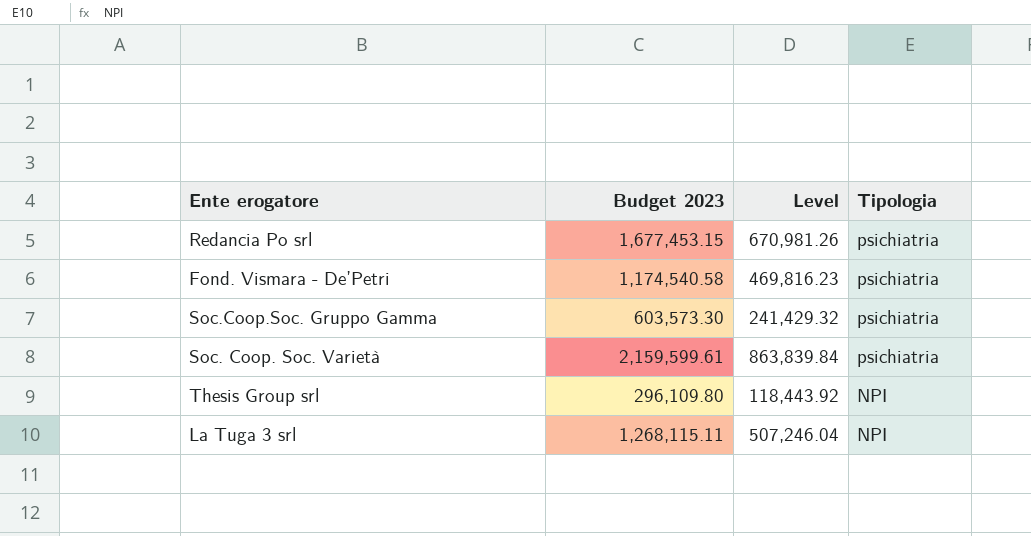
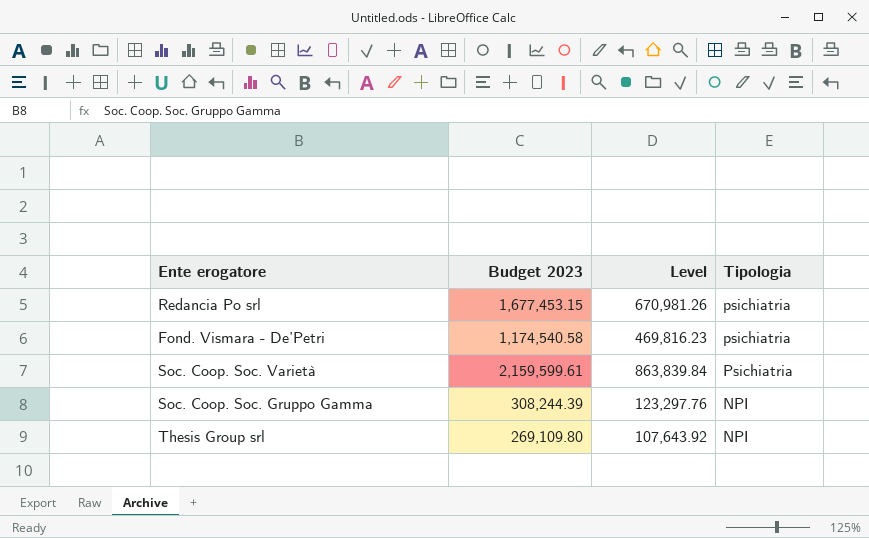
row Soc.Coop.Soc. Gruppo Gamma: 603,573.30 | 241,429.32 | psichiatria -> none
row La Tuga 3 srl: 1,268,115.11 | 507,246.04 | NPI -> none
Soc. Coop. Soc. Varietà | Tipologia: psichiatria -> Psichiatria
row Soc. Coop. Soc. Gruppo Gamma: none -> 308,244.39 | 123,297.76 | NPI
Thesis Group srl | Budget 2023: 296,109.80 -> 269,109.80
Thesis Group srl | Level: 118,443.92 -> 107,643.92

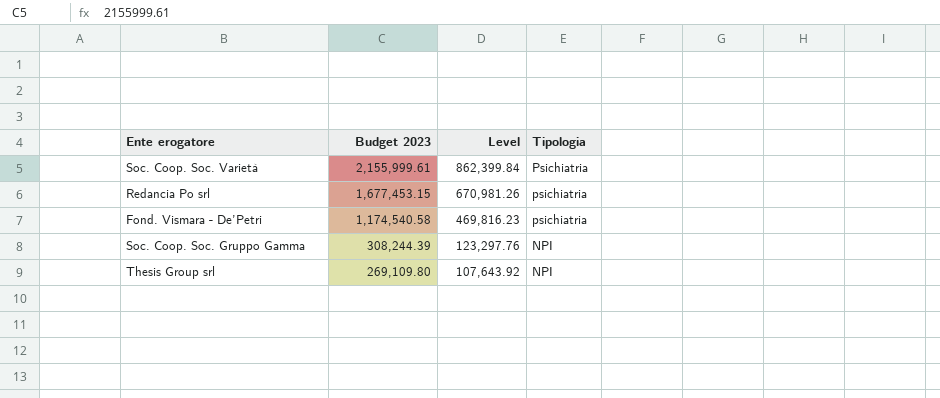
row order: Tipologia descending -> Budget 2023 descending
Soc. Coop. Soc. Varietà | Budget 2023: 2,159,599.61 -> 2,155,999.61
Soc. Coop. Soc. Varietà | Level: 863,839.84 -> 862,399.84

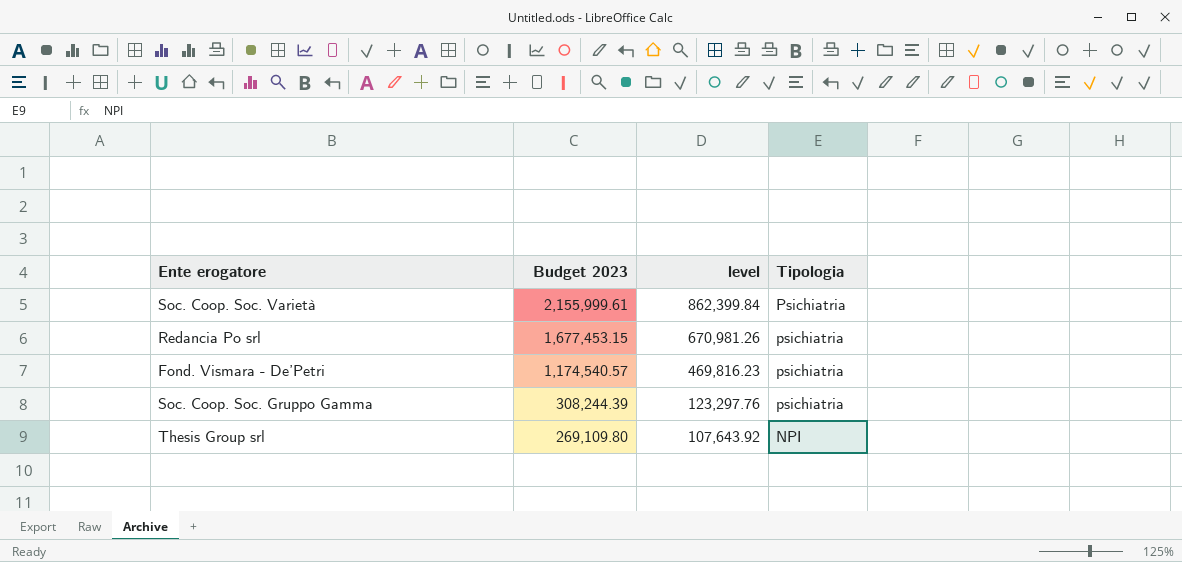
column name: Level -> level
Fond. Vismara - De’Petri | Budget 2023: 1,174,540.58 -> 1,174,540.57
Soc. Coop. Soc. Gruppo Gamma | Tipologia: NPI -> psichiatria

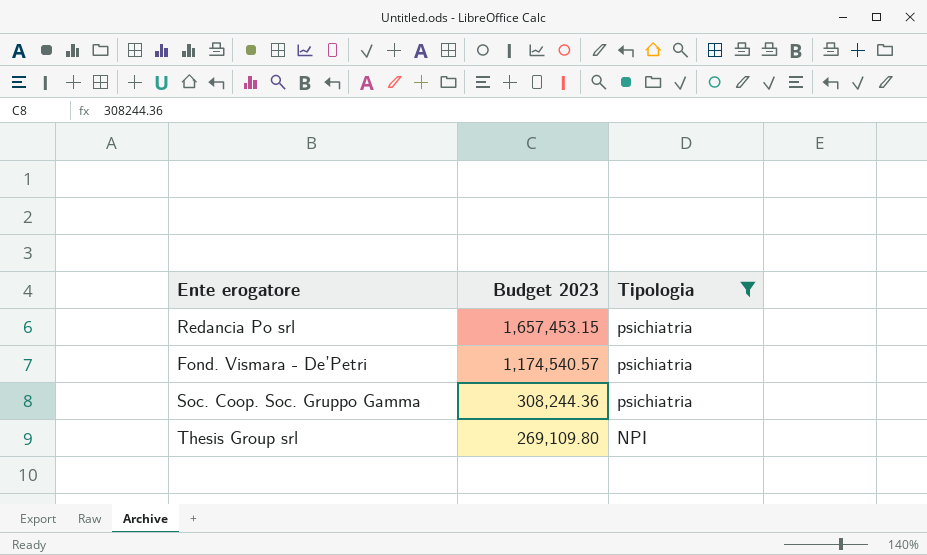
filter: none -> Tipologia != Psichiatria
column level | formula: [Budget 2023] * 0.4 -> none
Redancia Po srl | Budget 2023: 1,677,453.15 -> 1,657,453.15
Soc. Coop. Soc. Gruppo Gamma | Budget 2023: 308,244.39 -> 308,244.36

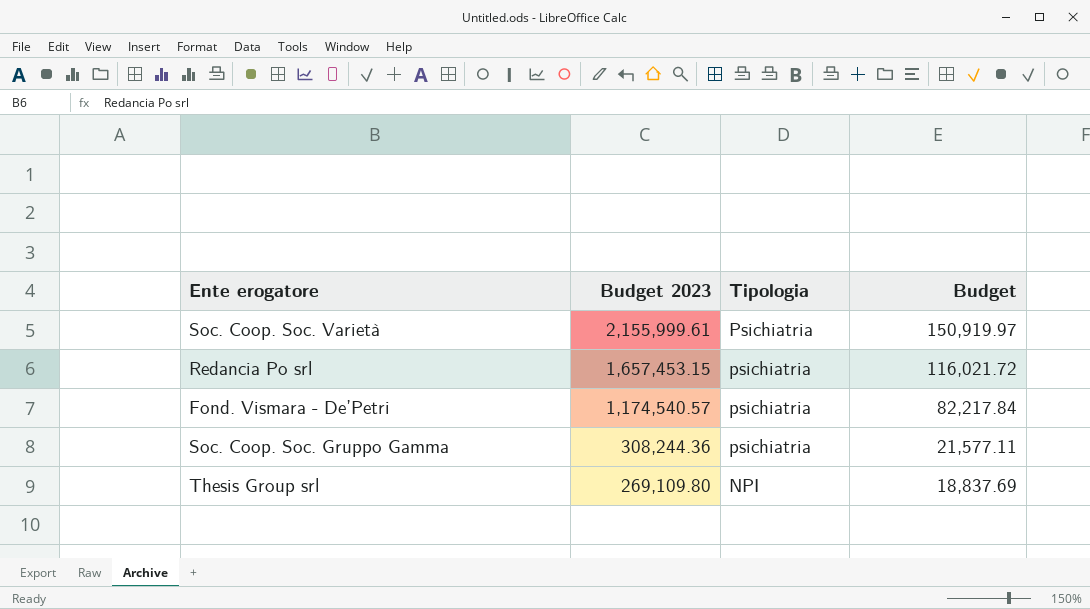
filter: Tipologia != Psichiatria -> none
column Budget | formula: none -> [Budget 2023] * 0.07

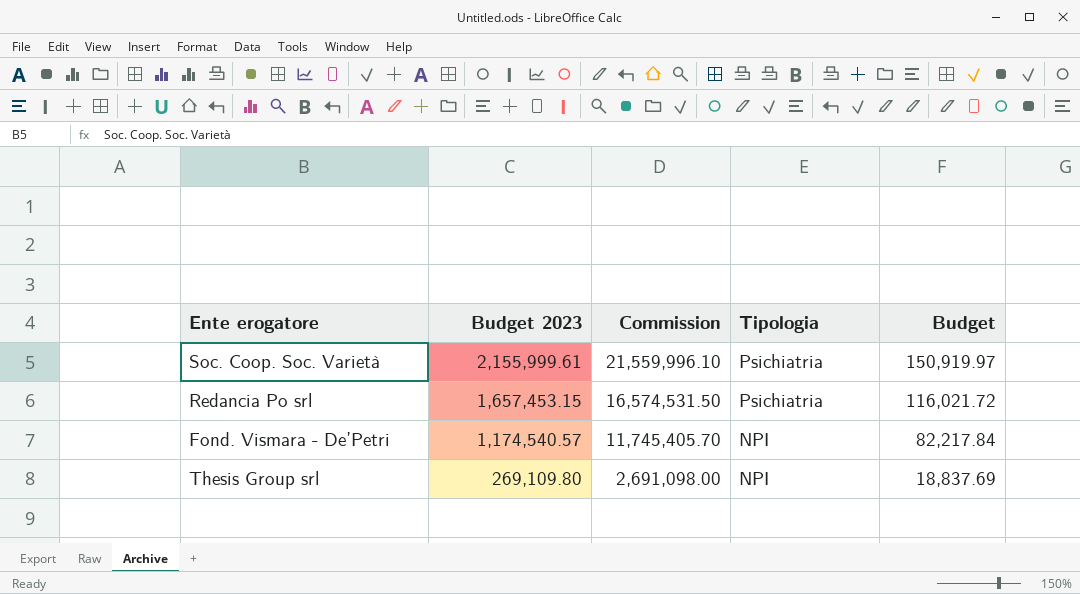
column Commission | formula: none -> [Budget 2023] * 10
row Soc. Coop. Soc. Gruppo Gamma: 308,244.36 | psichiatria | 21,577.11 -> none
Redancia Po srl | Tipologia: psichiatria -> Psichiatria
Fond. Vismara - De’Petri | Tipologia: psichiatria -> NPI

